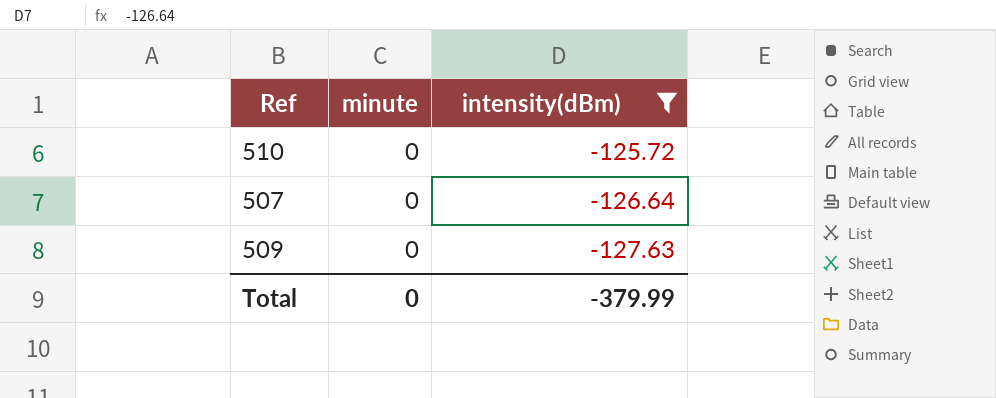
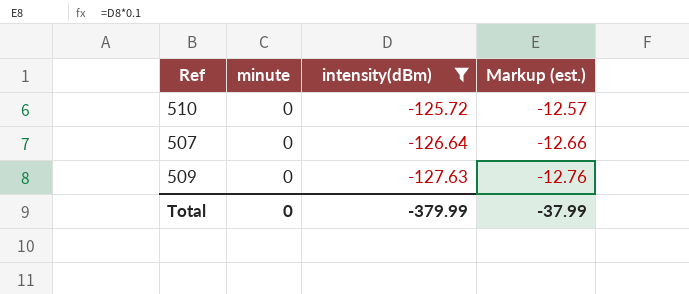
column Markup (est.) | formula: none -> [intensity(dBm)] * 0.1

